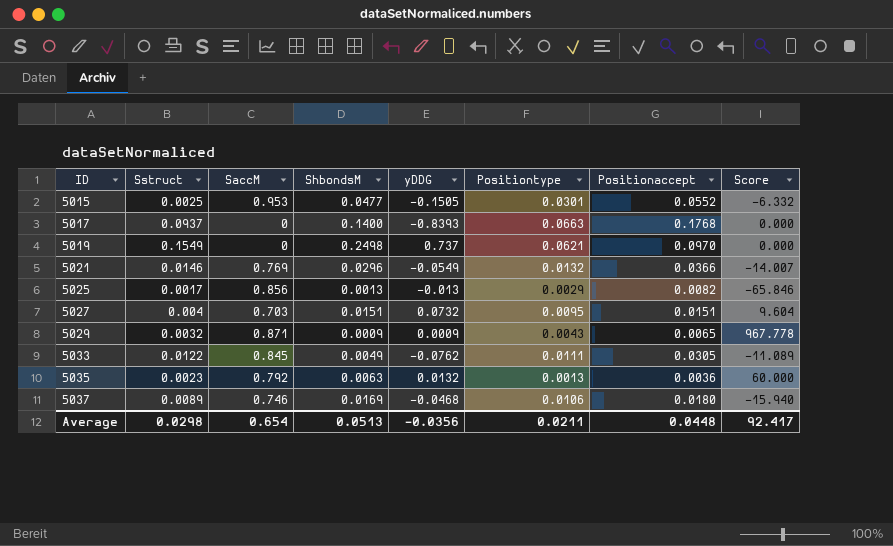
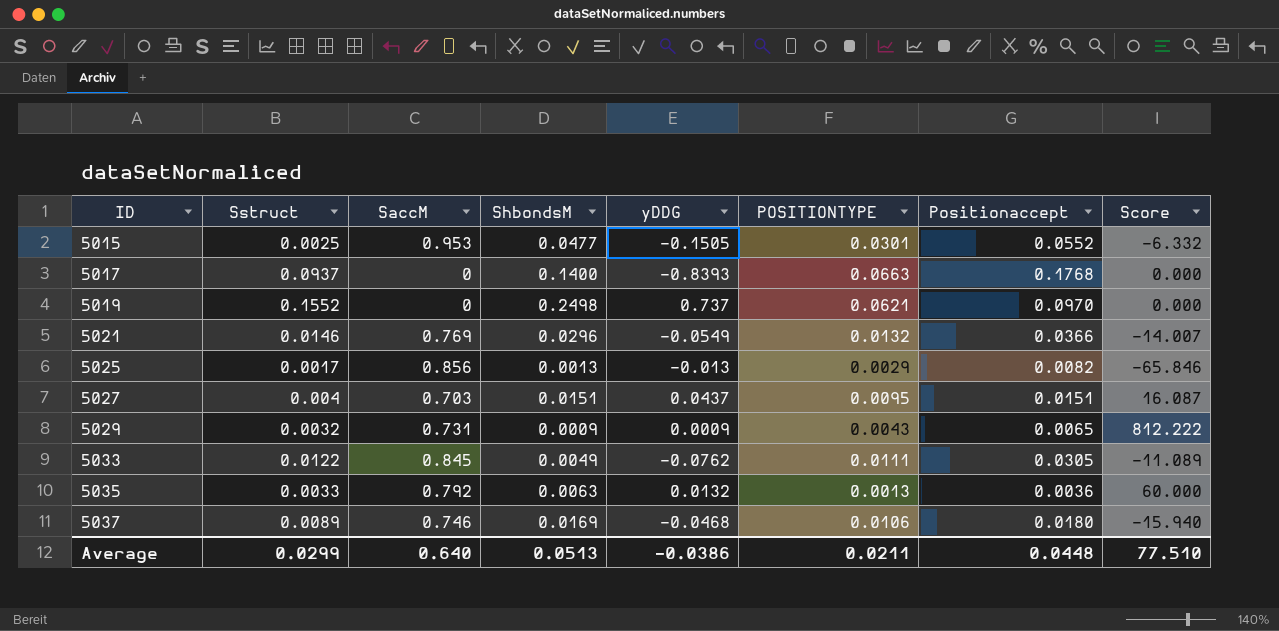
column name: Positiontype -> POSITIONTYPE
5019 | Sstruct: 0.1549 -> 0.1552
5027 | yDDG: 0.0732 -> 0.0437
5027 | Score: 9.604 -> 16.087
5029 | SaccM: 0.871 -> 0.731
5029 | Score: 967.778 -> 812.222
5035 | Sstruct: 0.0023 -> 0.0033
Average | Sstruct: 0.0298 -> 0.0299
Average | SaccM: 0.654 -> 0.640
Average | yDDG: -0.0356 -> -0.0386
Average | Score: 92.417 -> 77.510

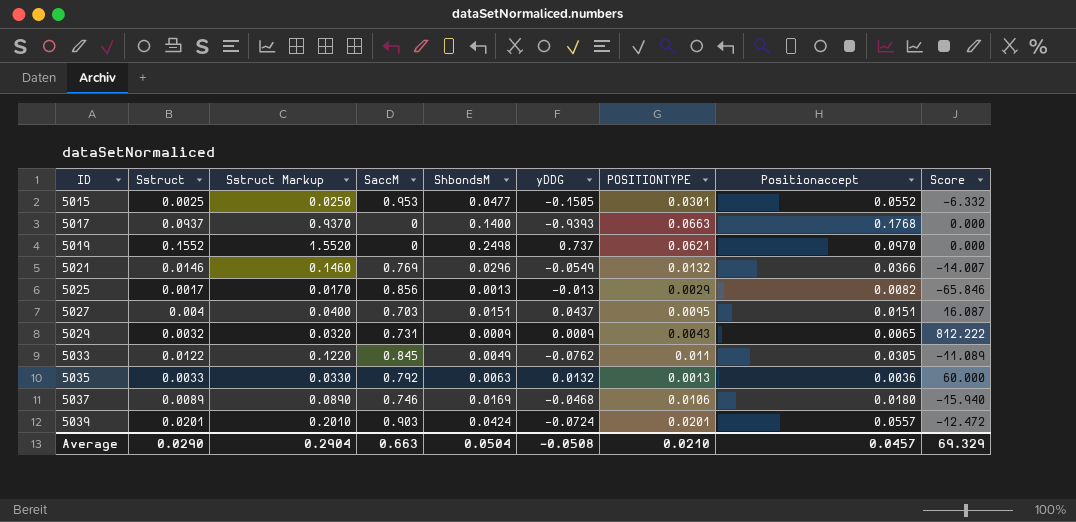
column Sstruct Markup | formula: none -> [Sstruct] * 10
5017 | yDDG: -0.8393 -> -0.9393
5033 | POSITIONTYPE: 0.0111 -> 0.011
row 5039: none -> 0.0201 | 0.2010 | 0.903 | 0.0424 | -0.0724 | 0.0201 | 0.0557 | -12.472
Average | Sstruct: 0.0299 -> 0.0290
Average | SaccM: 0.640 -> 0.663
Average | ShbondsM: 0.0513 -> 0.0504
Average | yDDG: -0.0386 -> -0.0508
Average | POSITIONTYPE: 0.0211 -> 0.0210
Average | Positionaccept: 0.0448 -> 0.0457
Average | Score: 77.510 -> 69.329

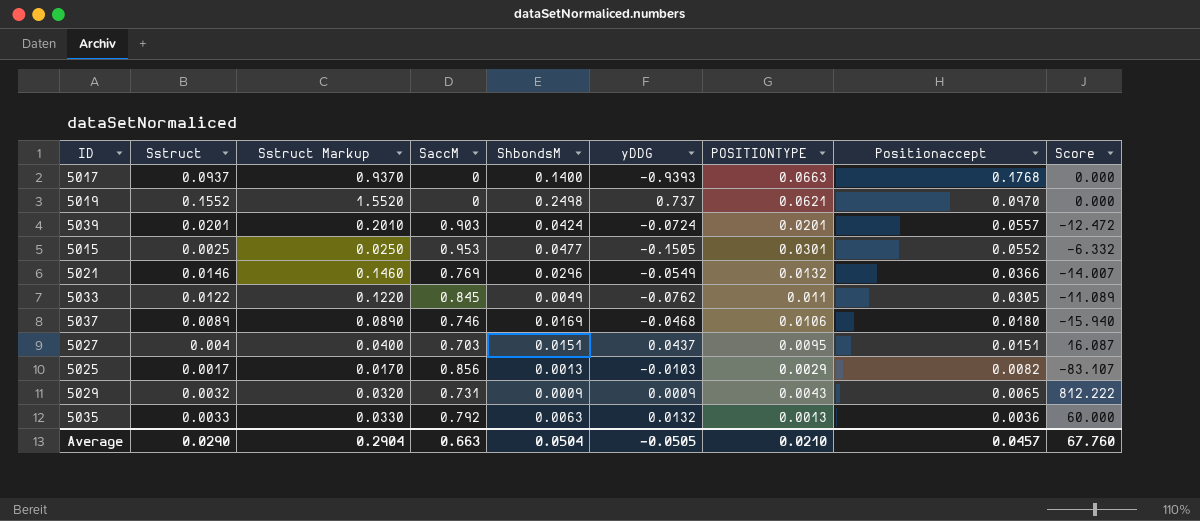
row order: ID ascending -> Positionaccept descending
5025 | yDDG: -0.013 -> -0.0103
5025 | Score: -65.846 -> -83.107
Average | yDDG: -0.0508 -> -0.0505
Average | Score: 69.329 -> 67.760

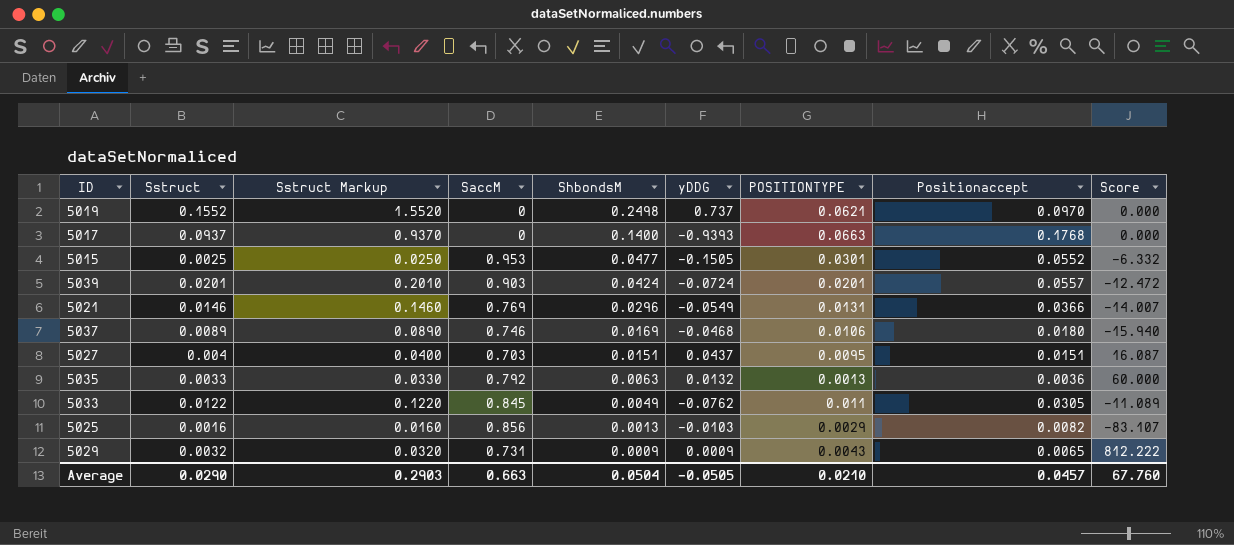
row order: Positionaccept descending -> ShbondsM descending
5021 | POSITIONTYPE: 0.0132 -> 0.0131
5025 | Sstruct: 0.0017 -> 0.0016
5025 | Sstruct Markup: 0.0170 -> 0.0160
Average | Sstruct Markup: 0.2904 -> 0.2903

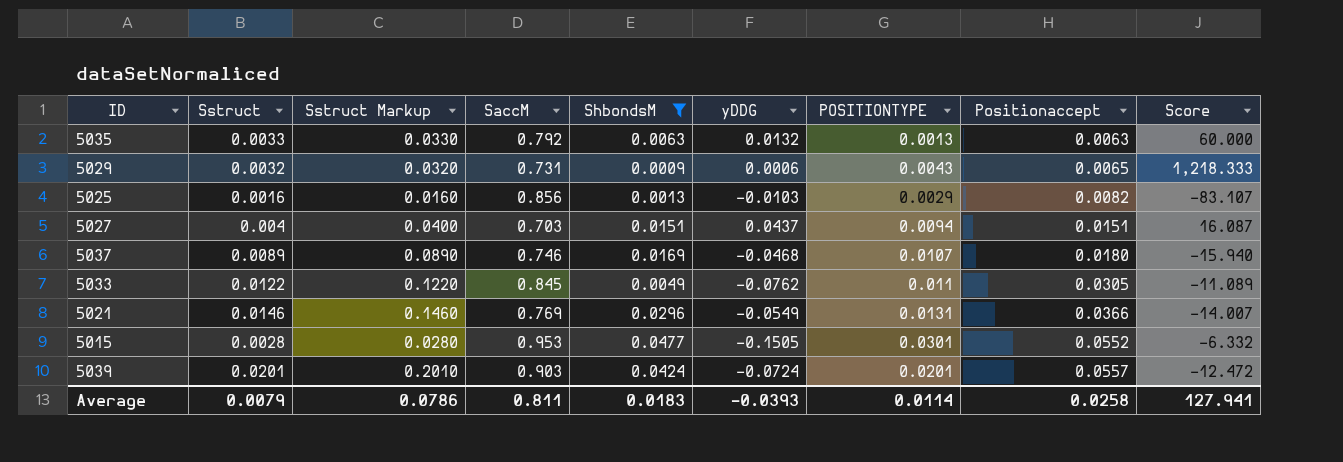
filter: none -> ShbondsM <= 0.0477
row order: ShbondsM descending -> Positionaccept ascending
5035 | Positionaccept: 0.0036 -> 0.0063
5029 | yDDG: 0.0009 -> 0.0006
5029 | Score: 812.222 -> 1,218.333
5027 | POSITIONTYPE: 0.0095 -> 0.0094
5037 | POSITIONTYPE: 0.0106 -> 0.0107
5015 | Sstruct: 0.0025 -> 0.0028
5015 | Sstruct Markup: 0.0250 -> 0.0280
Average | Sstruct: 0.0290 -> 0.0079
Average | Sstruct Markup: 0.2903 -> 0.0786
Average | SaccM: 0.663 -> 0.811
Average | ShbondsM: 0.0504 -> 0.0183
Average | yDDG: -0.0505 -> -0.0393
Average | POSITIONTYPE: 0.0210 -> 0.0114
Average | Positionaccept: 0.0457 -> 0.0258
Average | Score: 67.760 -> 127.941

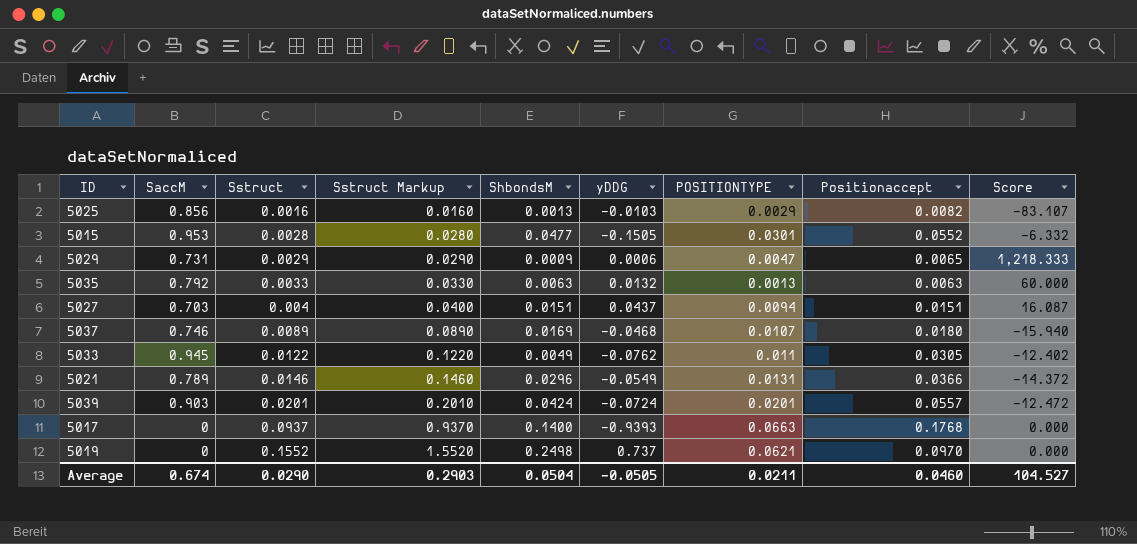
filter: ShbondsM <= 0.0477 -> none
row order: Positionaccept ascending -> Sstruct ascending
column SaccM | position: 4 -> 2
5029 | Sstruct: 0.0032 -> 0.0029
5029 | Sstruct Markup: 0.0320 -> 0.0290
5029 | POSITIONTYPE: 0.0043 -> 0.0047
5033 | SaccM: 0.845 -> 0.945
5033 | Score: -11.089 -> -12.402
5021 | SaccM: 0.769 -> 0.789
5021 | Score: -14.007 -> -14.372
Average | SaccM: 0.811 -> 0.674
Average | Sstruct: 0.0079 -> 0.0290
Average | Sstruct Markup: 0.0786 -> 0.2903
Average | ShbondsM: 0.0183 -> 0.0504
Average | yDDG: -0.0393 -> -0.0505
Average | POSITIONTYPE: 0.0114 -> 0.0211
Average | Positionaccept: 0.0258 -> 0.0460
Average | Score: 127.941 -> 104.527

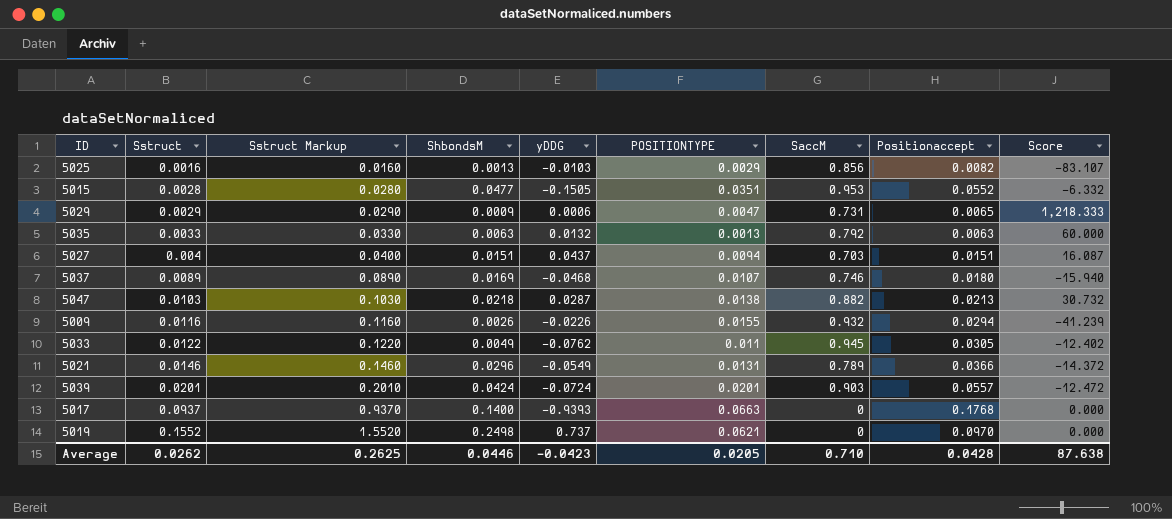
column SaccM | position: 2 -> 7
5015 | POSITIONTYPE: 0.0301 -> 0.0351
row 5047: none -> 0.0103 | 0.1030 | 0.0218 | 0.0287 | 0.0138 | 0.882 | 0.0213 | 30.732
row 5009: none -> 0.0116 | 0.1160 | 0.0026 | -0.0226 | 0.0155 | 0.932 | 0.0294 | -41.239
Average | Sstruct: 0.0290 -> 0.0262
Average | Sstruct Markup: 0.2903 -> 0.2625
Average | ShbondsM: 0.0504 -> 0.0446
Average | yDDG: -0.0505 -> -0.0423
Average | POSITIONTYPE: 0.0211 -> 0.0205
Average | SaccM: 0.674 -> 0.710
Average | Positionaccept: 0.0460 -> 0.0428
Average | Score: 104.527 -> 87.638

